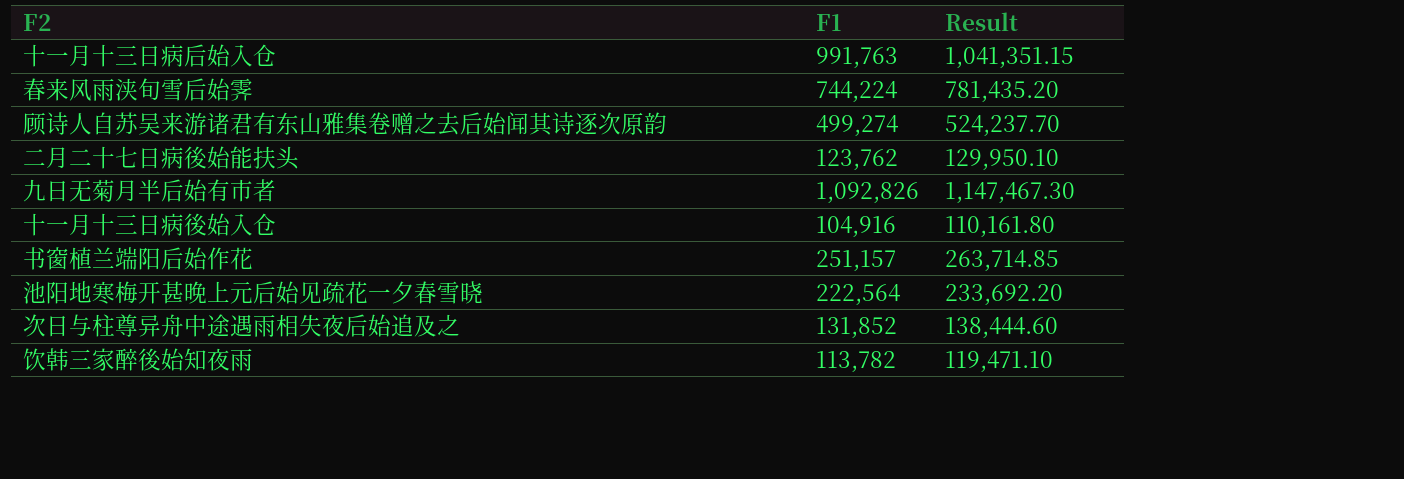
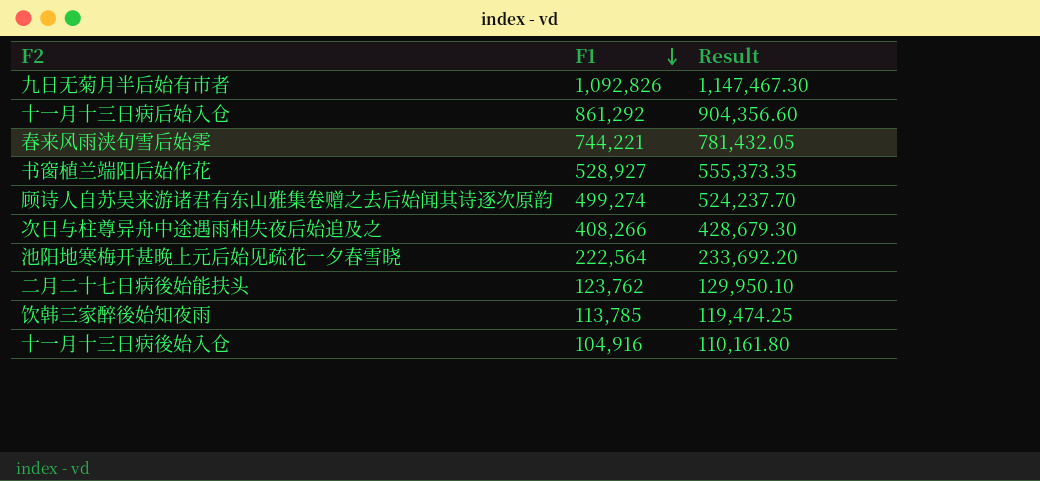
row order: none -> F1 descending
十一月十三日病后始入仓 | F1: 991,763 -> 861,292
十一月十三日病后始入仓 | Result: 1,041,351.15 -> 904,356.60
春来风雨浃旬雪后始霁 | F1: 744,224 -> 744,221
春来风雨浃旬雪后始霁 | Result: 781,435.20 -> 781,432.05
书窗植兰端阳后始作花 | F1: 251,157 -> 528,927
书窗植兰端阳后始作花 | Result: 263,714.85 -> 555,373.35
次日与柱尊异舟中途遇雨相失夜后始追及之 | F1: 131,852 -> 408,266
次日与柱尊异舟中途遇雨相失夜后始追及之 | Result: 138,444.60 -> 428,679.30
饮韩三家醉後始知夜雨 | F1: 113,782 -> 113,785
饮韩三家醉後始知夜雨 | Result: 119,471.10 -> 119,474.25

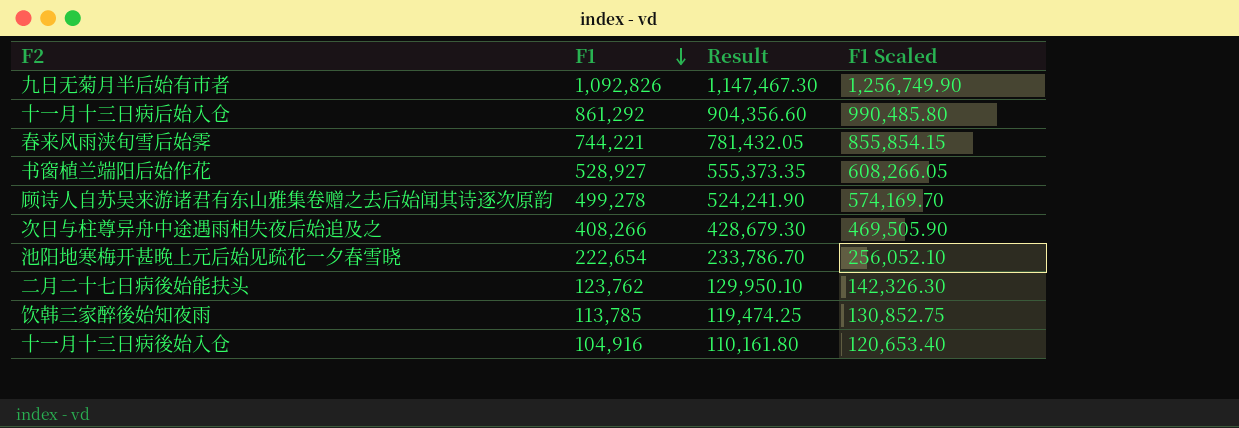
column F1 Scaled | formula: none -> [F1] * 1.15
顾诗人自苏吴来游诸君有东山雅集卷赠之去后始闻其诗逐次原韵 | F1: 499,274 -> 499,278
顾诗人自苏吴来游诸君有东山雅集卷赠之去后始闻其诗逐次原韵 | Result: 524,237.70 -> 524,241.90
池阳地寒梅开甚晚上元后始见疏花一夕春雪晓 | F1: 222,564 -> 222,654
池阳地寒梅开甚晚上元后始见疏花一夕春雪晓 | Result: 233,692.20 -> 233,786.70

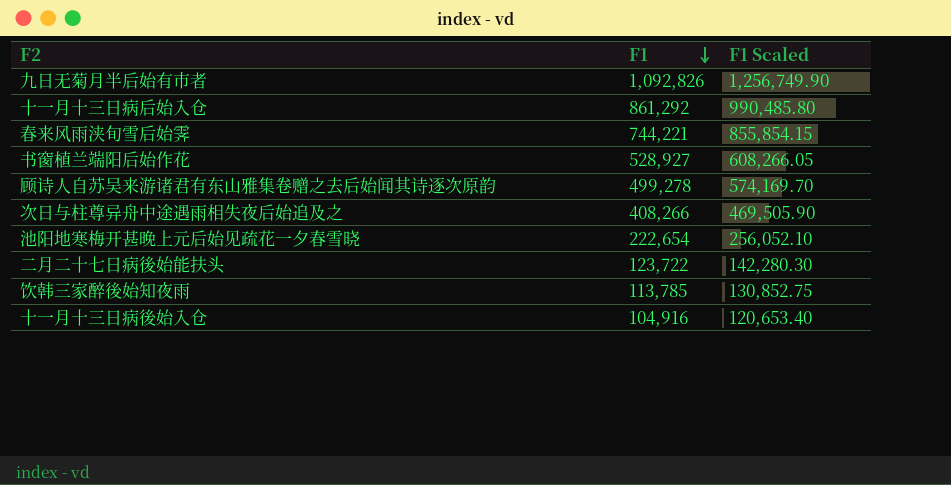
column Result | formula: [F1] * 1.05 -> none
二月二十七日病後始能扶头 | F1: 123,762 -> 123,722
二月二十七日病後始能扶头 | F1 Scaled: 142,326.30 -> 142,280.30

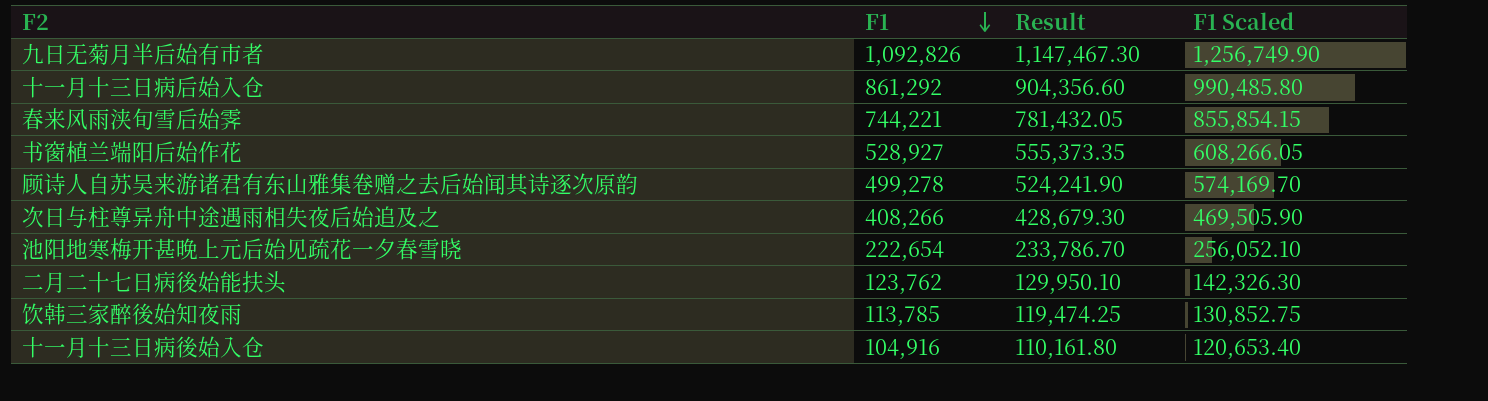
column Result | formula: none -> [F1] * 1.05
二月二十七日病後始能扶头 | F1: 123,722 -> 123,762
二月二十七日病後始能扶头 | F1 Scaled: 142,280.30 -> 142,326.30

